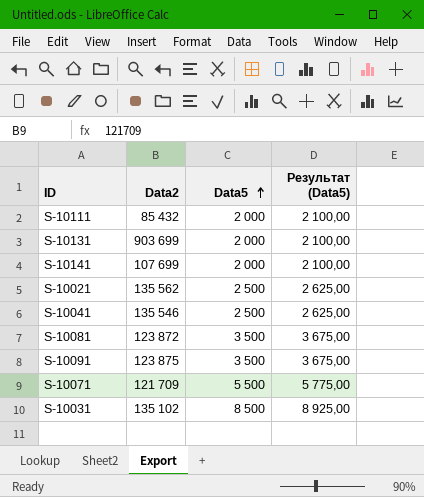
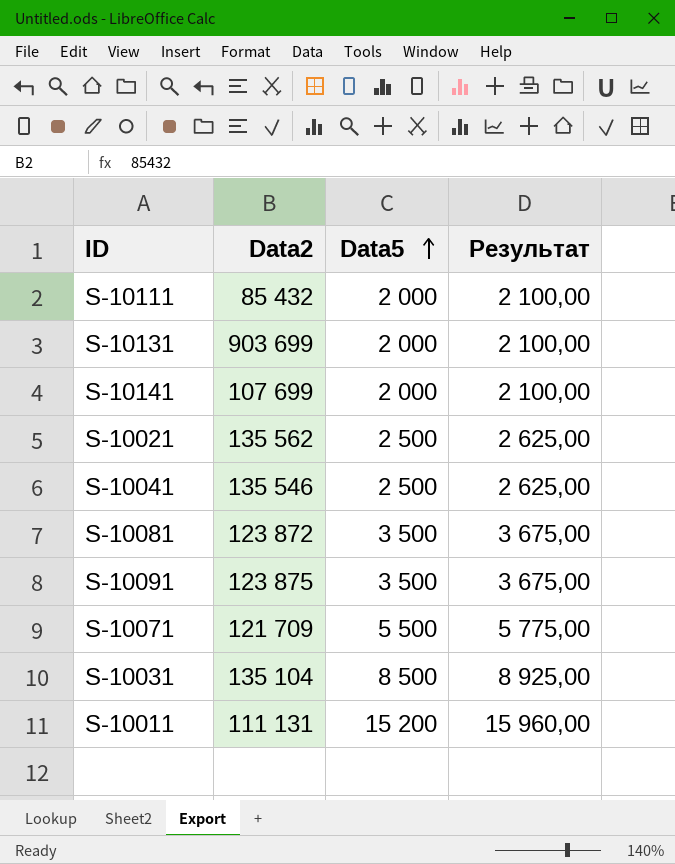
column name: Результат (Data5) -> Результат
S-10031 | Data2: 135 102 -> 135 104
row S-10011: none -> 111 131 | 15 200 | 15 960,00

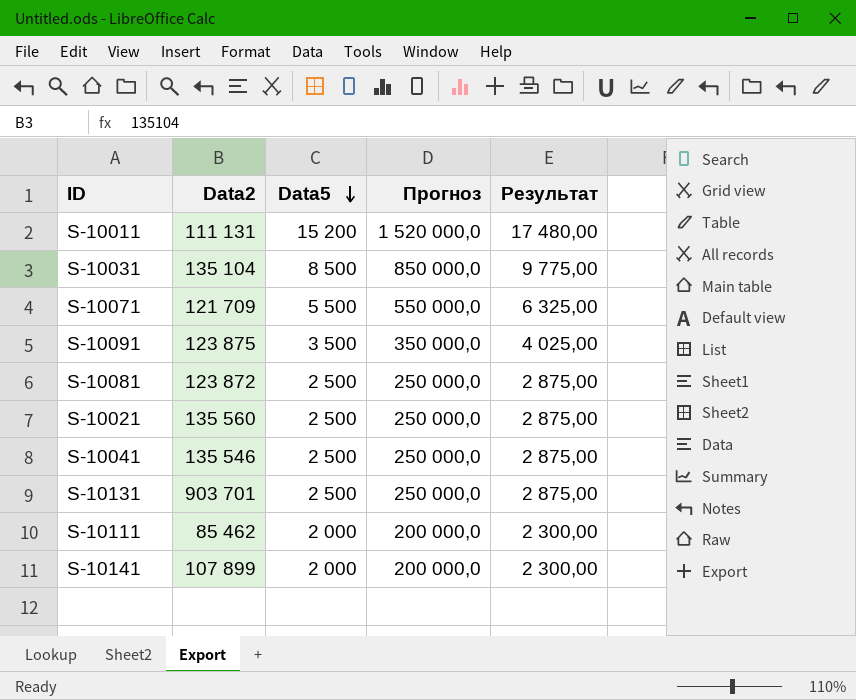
row order: Data5 ascending -> Data5 descending
column Прогноз | formula: none -> [Data5] * 100
column Результат | formula: [Data5] * 1,05 -> [Data5] * 1,15
S-10081 | Data5: 3 500 -> 2 500
S-10021 | Data2: 135 562 -> 135 560
S-10131 | Data2: 903 699 -> 903 701
S-10131 | Data5: 2 000 -> 2 500
S-10111 | Data2: 85 432 -> 85 462
S-10141 | Data2: 107 699 -> 107 899

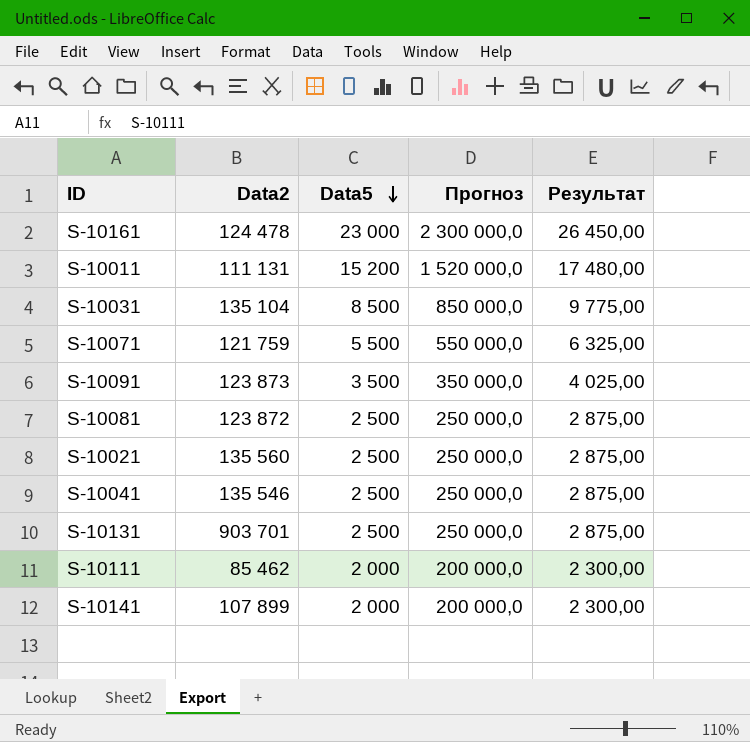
row S-10161: none -> 124 478 | 23 000 | 2 300 000,0 | 26 450,00
S-10071 | Data2: 121 709 -> 121 759
S-10091 | Data2: 123 875 -> 123 873

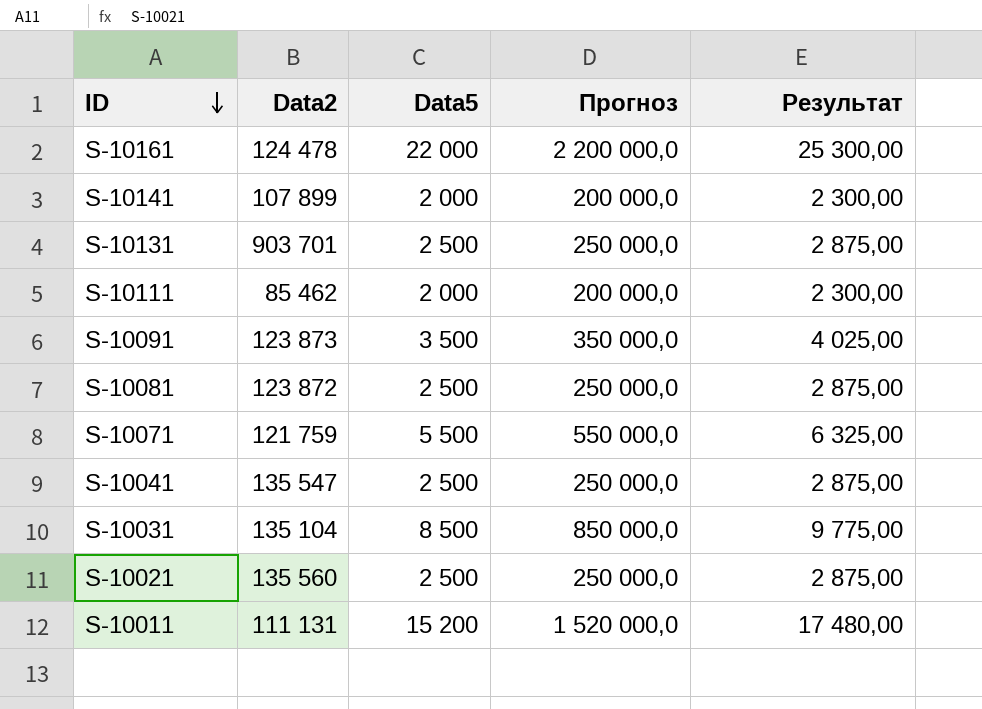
row order: Data5 descending -> ID descending
S-10161 | Data5: 23 000 -> 22 000
S-10161 | Прогноз: 2 300 000,0 -> 2 200 000,0
S-10161 | Результат: 26 450,00 -> 25 300,00
S-10041 | Data2: 135 546 -> 135 547

